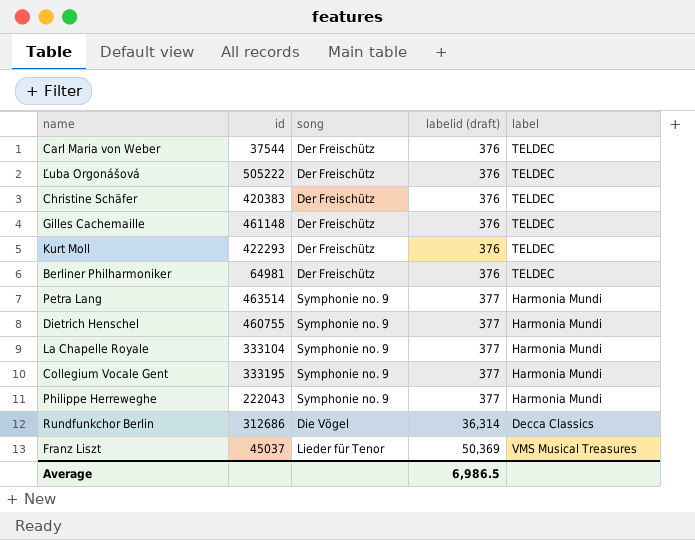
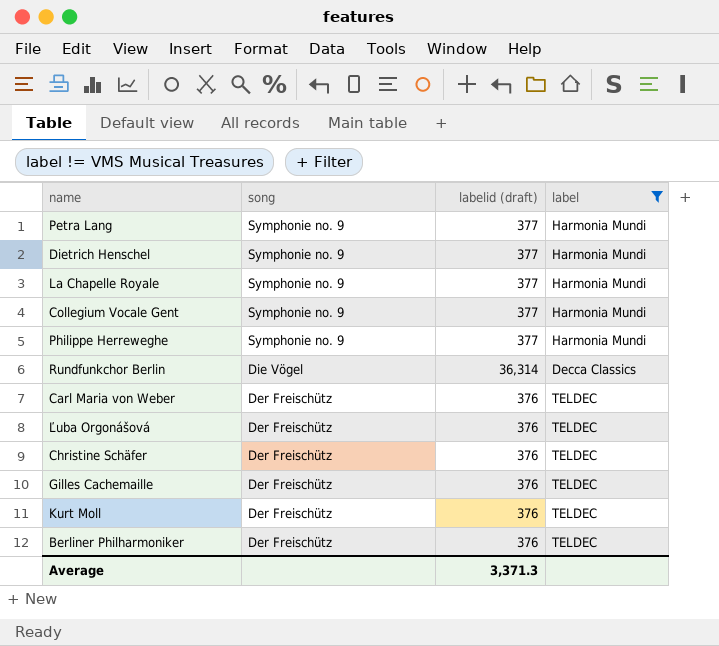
filter: none -> label != VMS Musical Treasures
row order: labelid (draft) ascending -> song descending
column id | position: 2 -> none
Average | labelid (draft): 6,986.5 -> 3,371.3

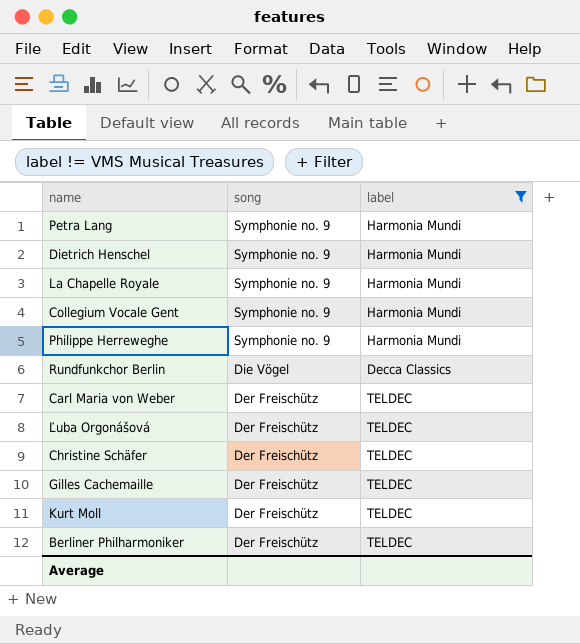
column labelid (draft) | position: 3 -> none

